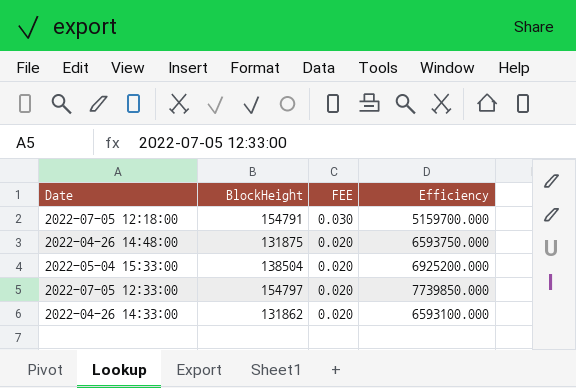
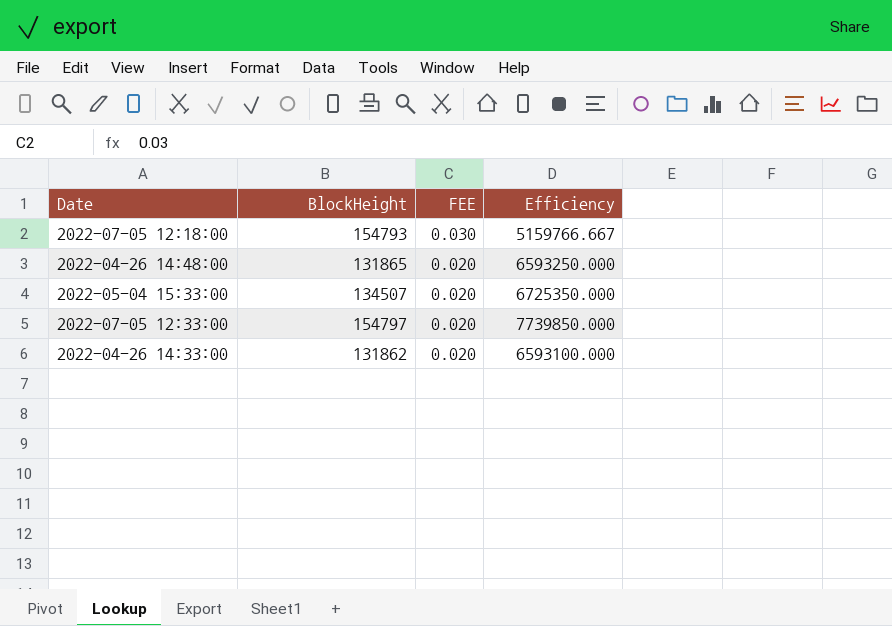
2022-07-05 12:18:00 | BlockHeight: 154791 -> 154793
2022-07-05 12:18:00 | Efficiency: 5159700.000 -> 5159766.667
2022-04-26 14:48:00 | BlockHeight: 131875 -> 131865
2022-04-26 14:48:00 | Efficiency: 6593750.000 -> 6593250.000
2022-05-04 15:33:00 | BlockHeight: 138504 -> 134507
2022-05-04 15:33:00 | Efficiency: 6925200.000 -> 6725350.000

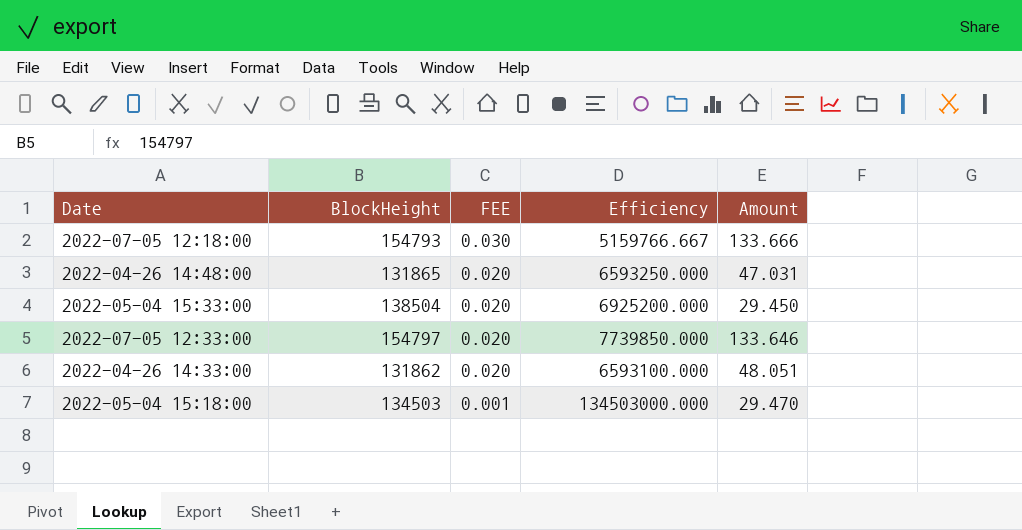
column Amount | position: none -> 5
2022-05-04 15:33:00 | BlockHeight: 134507 -> 138504
2022-05-04 15:33:00 | Efficiency: 6725350.000 -> 6925200.000
row 2022-05-04 15:18:00: none -> 134503 | 0.001 | 134503000.000 | 29.470

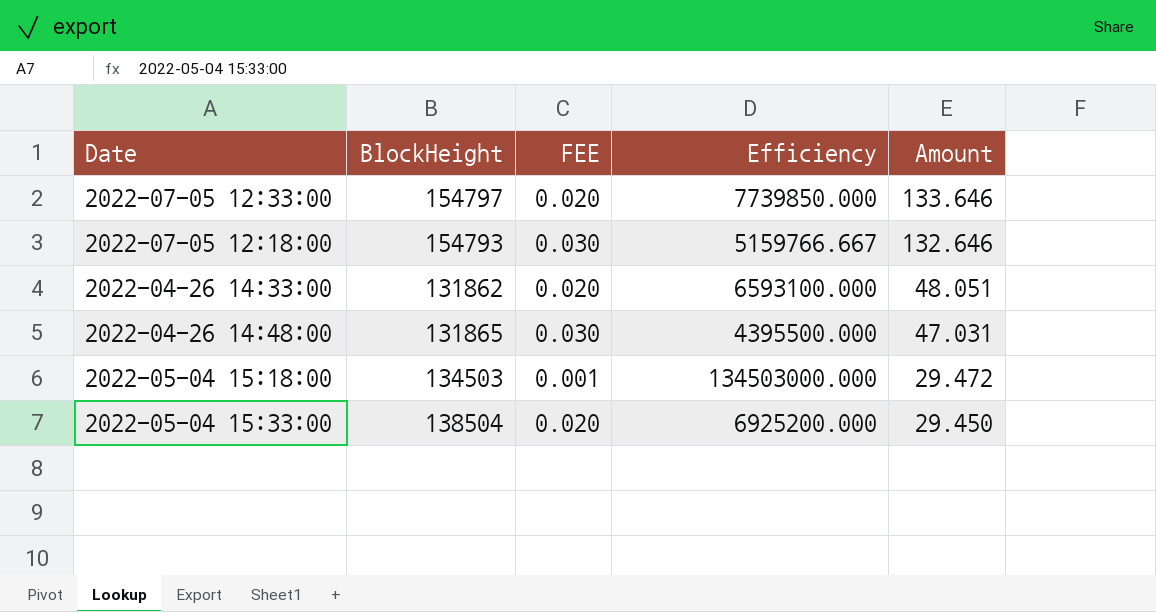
row order: FEE descending -> Amount descending
2022-07-05 12:18:00 | Amount: 133.666 -> 132.646
2022-04-26 14:48:00 | FEE: 0.020 -> 0.030
2022-04-26 14:48:00 | Efficiency: 6593250.000 -> 4395500.000
2022-05-04 15:18:00 | Amount: 29.470 -> 29.472

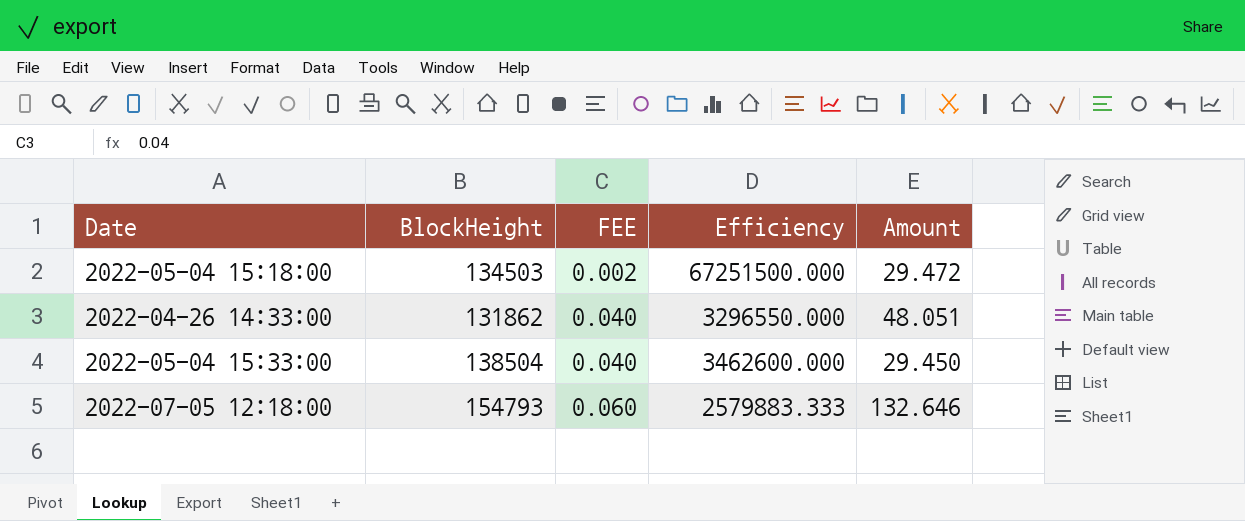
row order: Amount descending -> FEE ascending
row 2022-07-05 12:33:00: 154797 | 0.020 | 7739850.000 | 133.646 -> none
row 2022-04-26 14:48:00: 131865 | 0.030 | 4395500.000 | 47.031 -> none
2022-05-04 15:18:00 | FEE: 0.001 -> 0.002
2022-05-04 15:18:00 | Efficiency: 134503000.000 -> 67251500.000
2022-04-26 14:33:00 | FEE: 0.020 -> 0.040
2022-04-26 14:33:00 | Efficiency: 6593100.000 -> 3296550.000
2022-05-04 15:33:00 | FEE: 0.020 -> 0.040
2022-05-04 15:33:00 | Efficiency: 6925200.000 -> 3462600.000
2022-07-05 12:18:00 | FEE: 0.030 -> 0.060
2022-07-05 12:18:00 | Efficiency: 5159766.667 -> 2579883.333

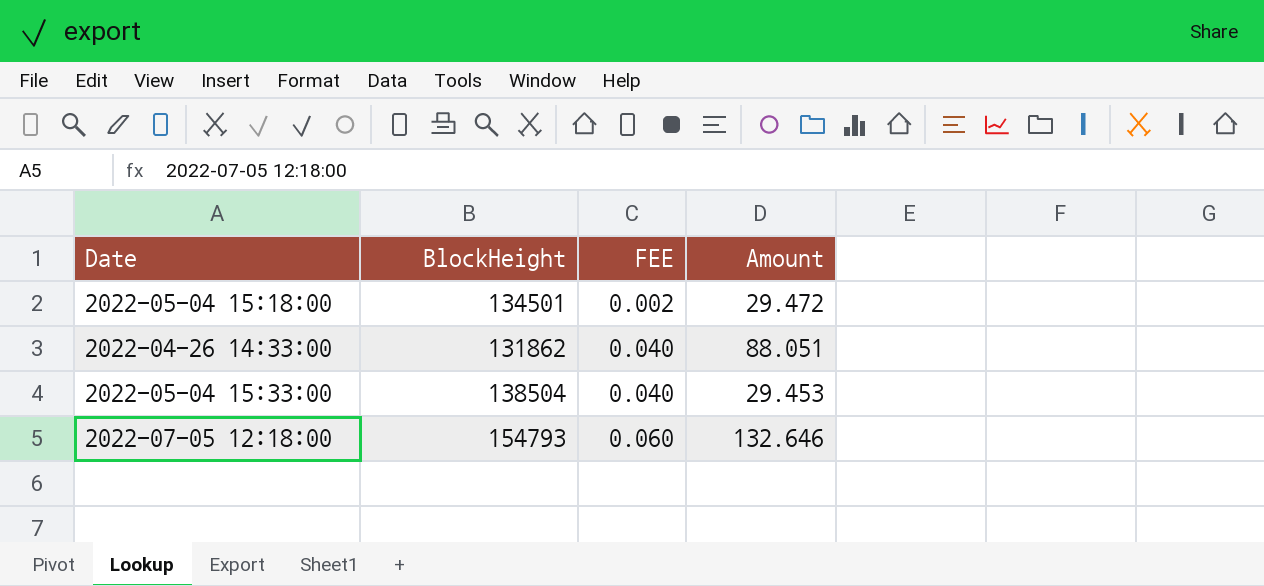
column Efficiency | formula: [BlockHeight] / [FEE] -> none
2022-05-04 15:18:00 | BlockHeight: 134503 -> 134501
2022-04-26 14:33:00 | Amount: 48.051 -> 88.051
2022-05-04 15:33:00 | Amount: 29.450 -> 29.453

